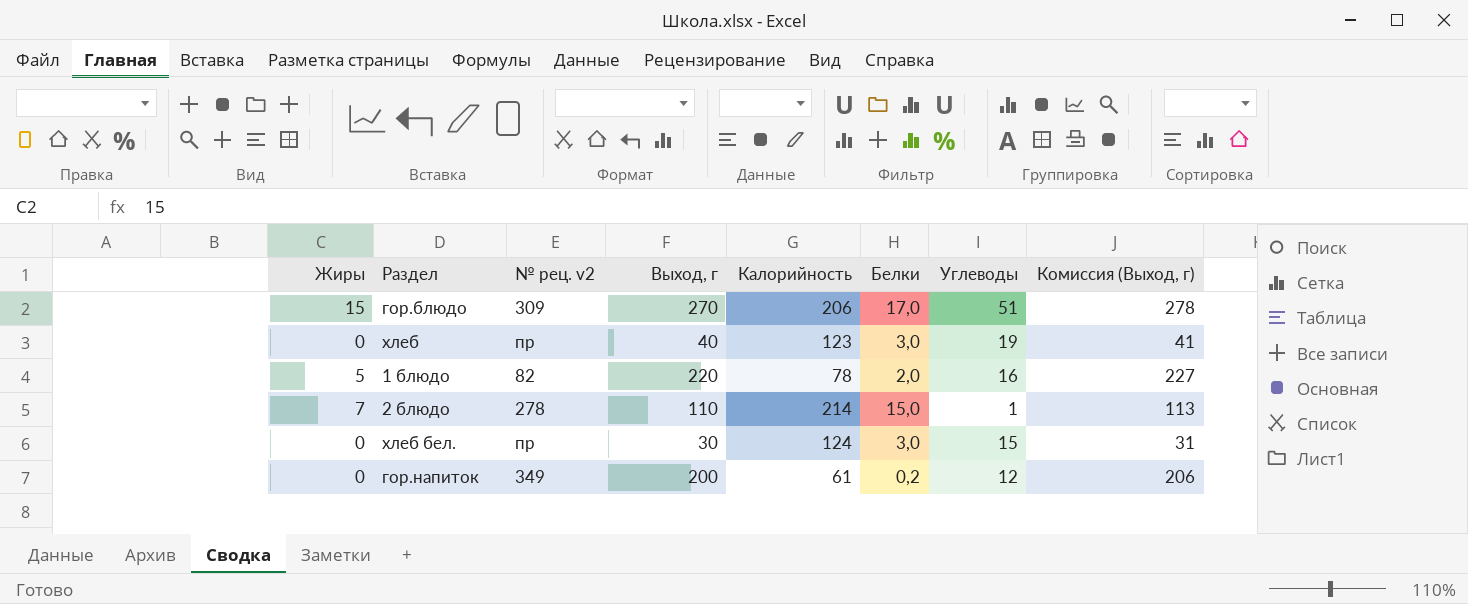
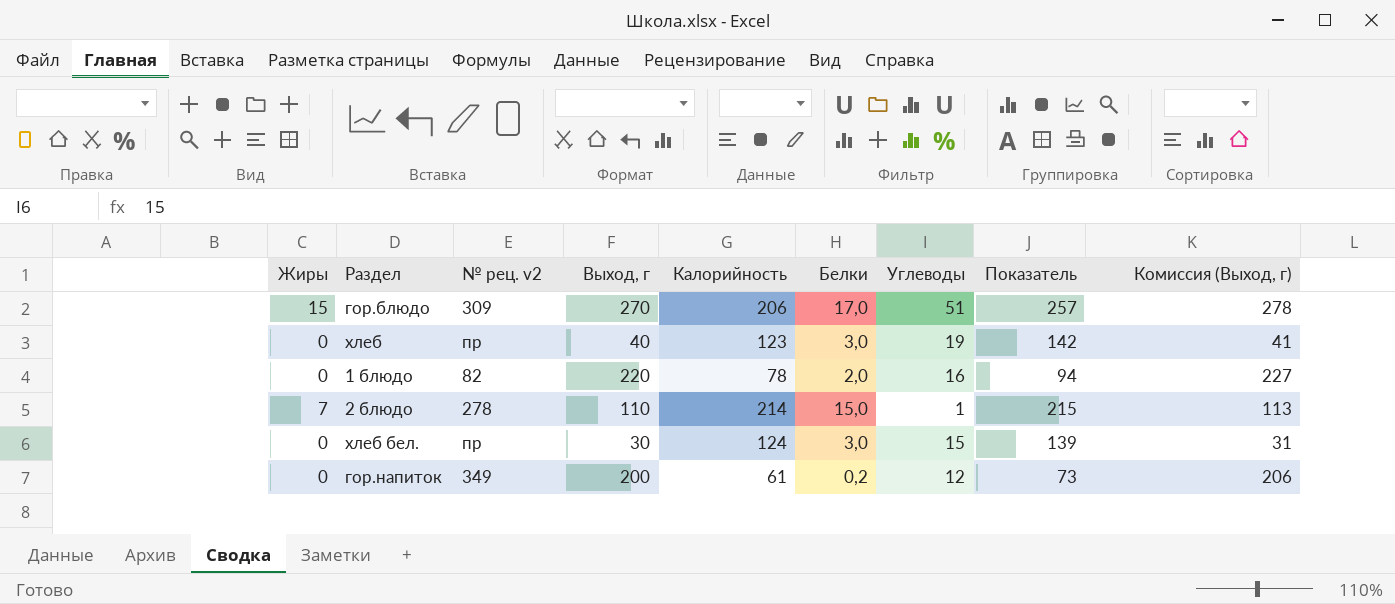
column Показатель | formula: none -> [Калорийность] + [Углеводы]
1 блюдо | Жиры: 5 -> 0

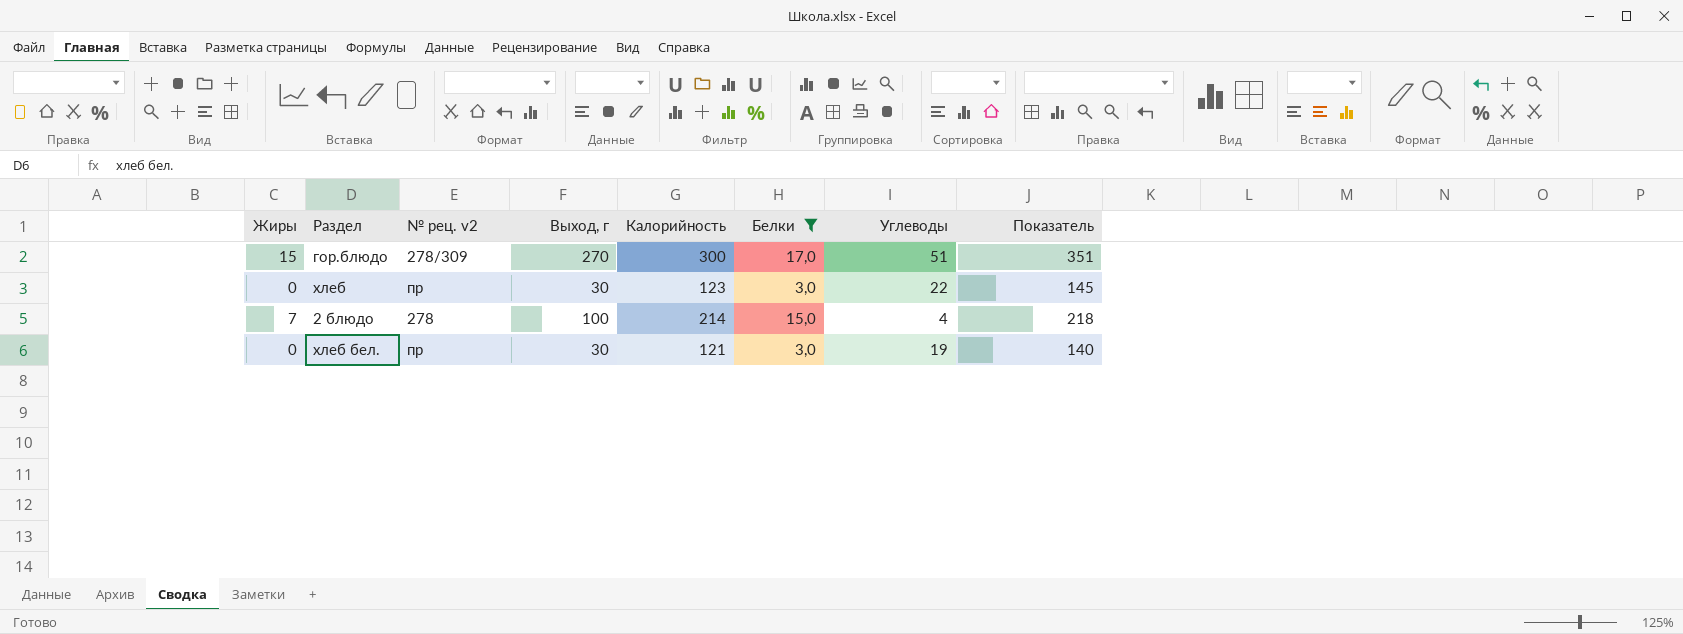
filter: none -> Белки >= 3,0
column Комиссия (Выход, г) | formula: [Выход, г] * 1,03 -> none
гор.блюдо | № рец. v2: 309 -> 278/309
гор.блюдо | Калорийность: 206 -> 300
гор.блюдо | Показатель: 257 -> 351
хлеб | Выход, г: 40 -> 30
хлеб | Углеводы: 19 -> 22
хлеб | Показатель: 142 -> 145
2 блюдо | Выход, г: 110 -> 100
2 блюдо | Углеводы: 1 -> 4
2 блюдо | Показатель: 215 -> 218
хлеб бел. | Калорийность: 124 -> 121
хлеб бел. | Углеводы: 15 -> 19
хлеб бел. | Показатель: 139 -> 140

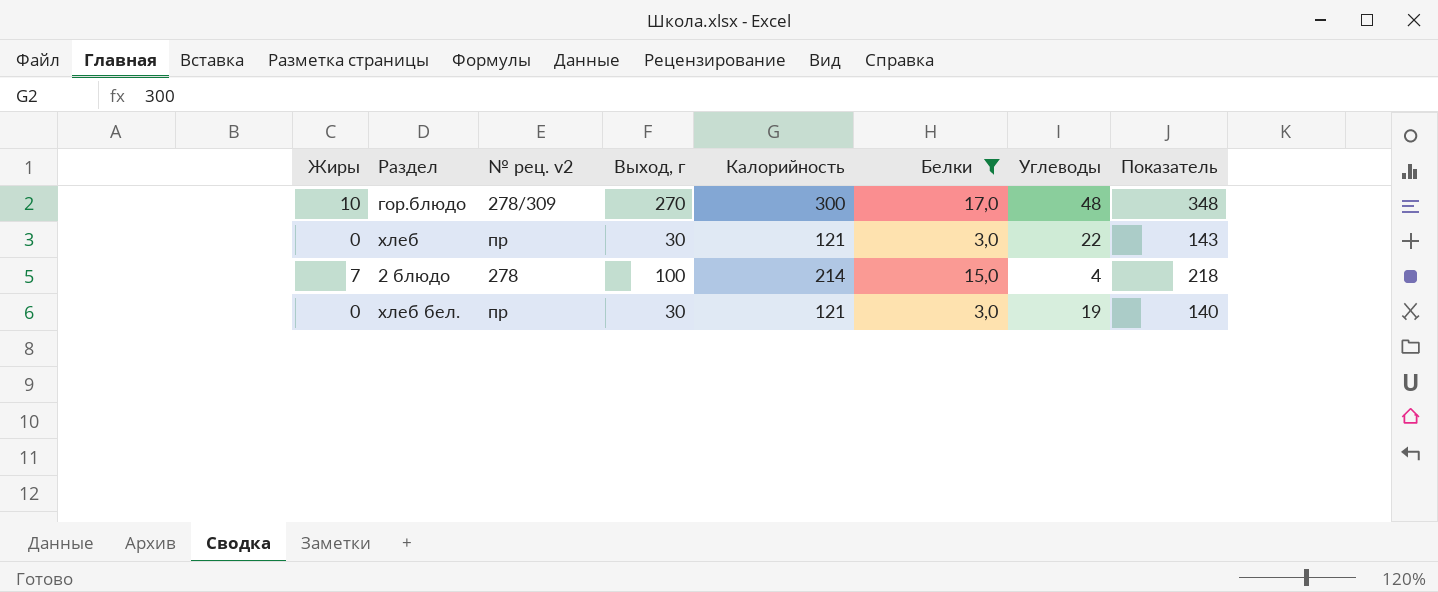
гор.блюдо | Жиры: 15 -> 10
гор.блюдо | Углеводы: 51 -> 48
гор.блюдо | Показатель: 351 -> 348
хлеб | Калорийность: 123 -> 121
хлеб | Показатель: 145 -> 143

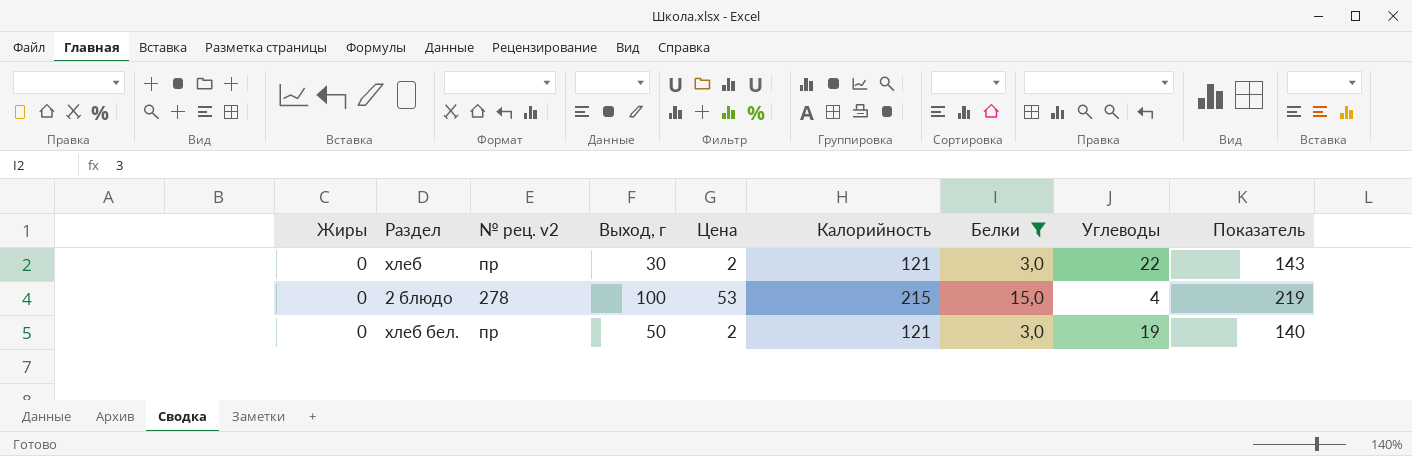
column Цена | position: none -> 5
row гор.блюдо: 10 | 278/309 | 270 | 300 | 17,0 | 48 | 348 -> none
2 блюдо | Жиры: 7 -> 0
2 блюдо | Калорийность: 214 -> 215
2 блюдо | Показатель: 218 -> 219
хлеб бел. | Выход, г: 30 -> 50

